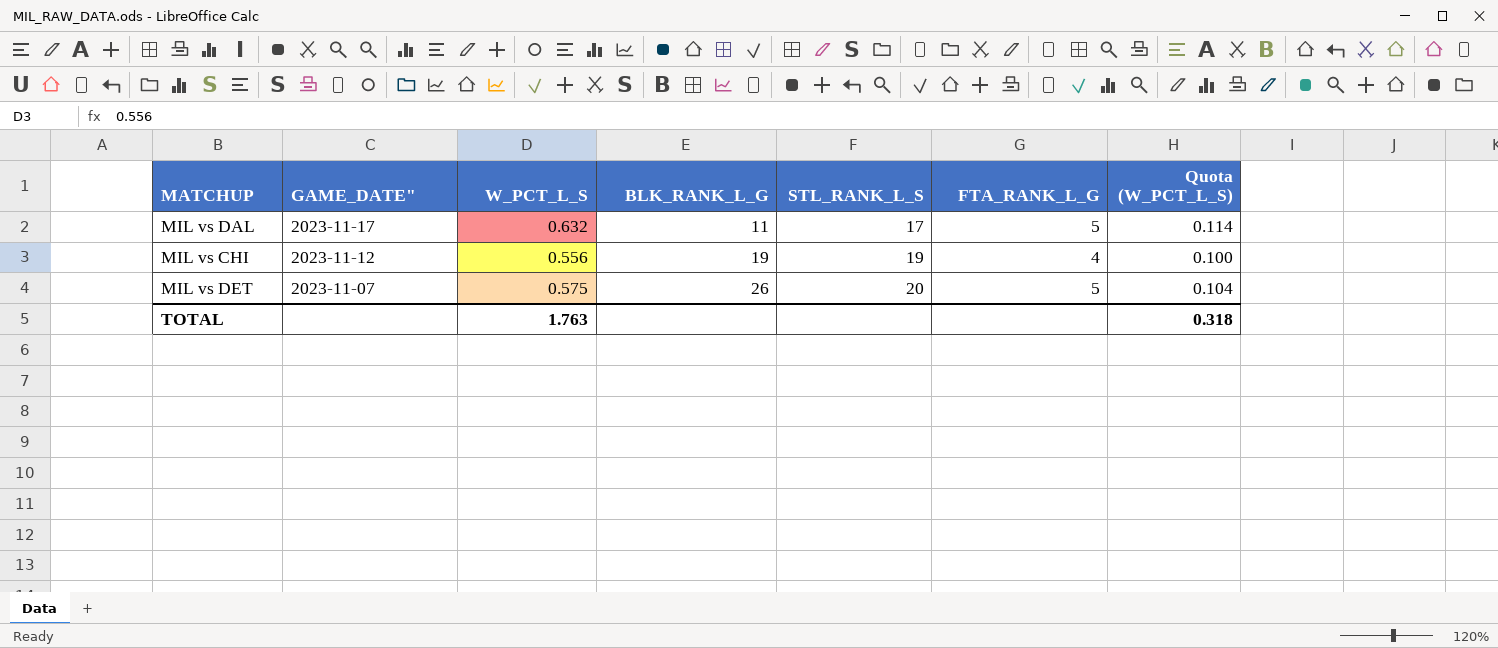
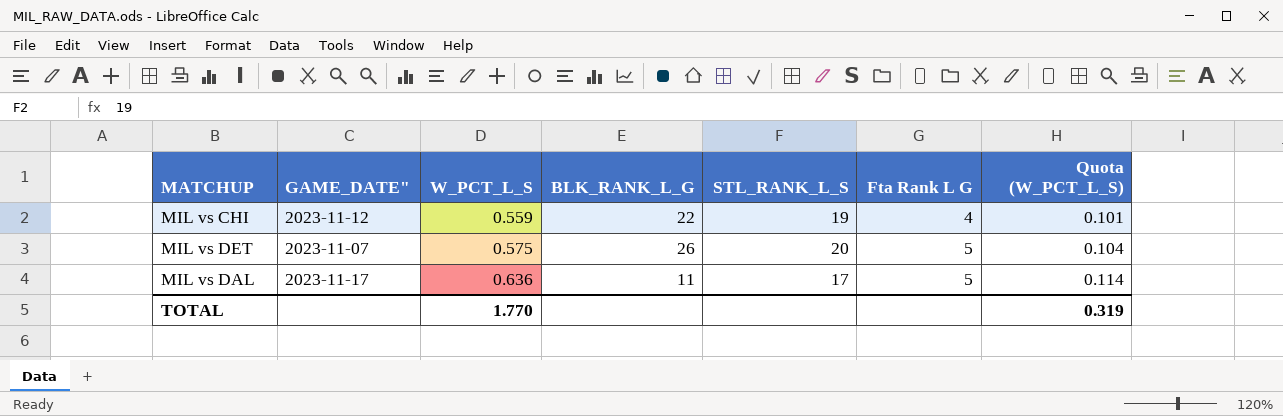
row order: GAME_DATE" descending -> W_PCT_L_S ascending
column name: FTA_RANK_L_G -> Fta Rank L G
MIL vs CHI | W_PCT_L_S: 0.556 -> 0.559
MIL vs CHI | BLK_RANK_L_G: 19 -> 22
MIL vs CHI | Quota (W_PCT_L_S): 0.100 -> 0.101
MIL vs DAL | W_PCT_L_S: 0.632 -> 0.636
TOTAL | W_PCT_L_S: 1.763 -> 1.770
TOTAL | Quota (W_PCT_L_S): 0.318 -> 0.319

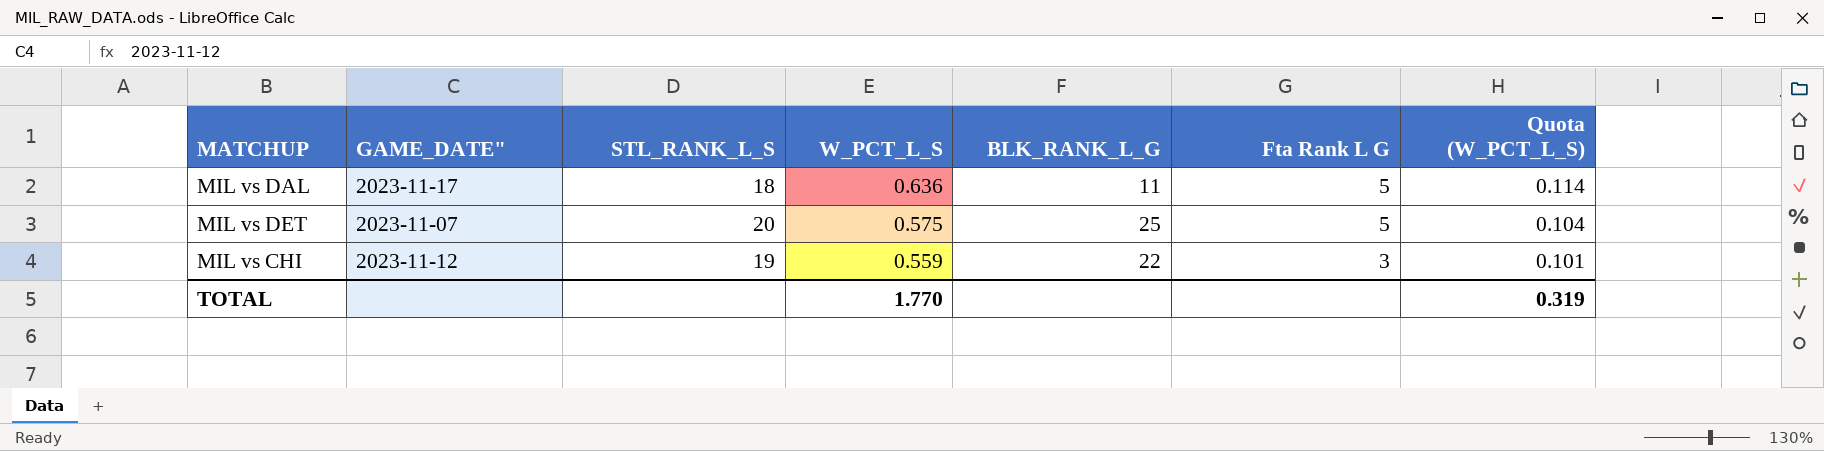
row order: W_PCT_L_S ascending -> W_PCT_L_S descending
column STL_RANK_L_S | position: 5 -> 3
MIL vs DAL | STL_RANK_L_S: 17 -> 18
MIL vs DET | BLK_RANK_L_G: 26 -> 25
MIL vs CHI | Fta Rank L G: 4 -> 3

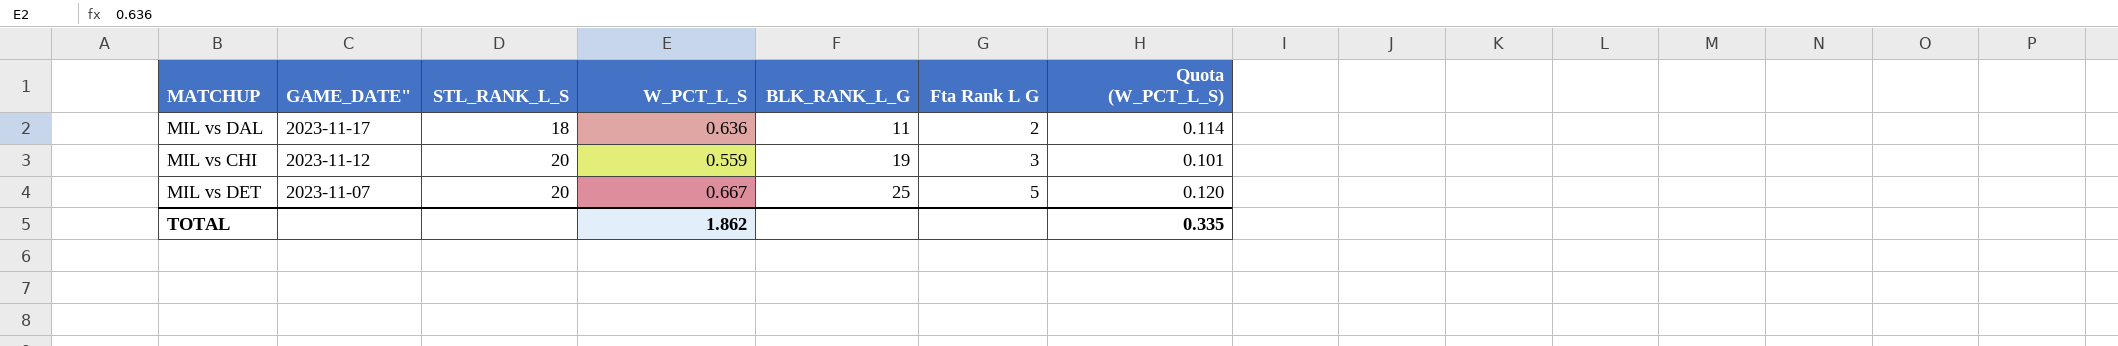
row order: W_PCT_L_S descending -> GAME_DATE" descending
MIL vs DAL | Fta Rank L G: 5 -> 2
MIL vs CHI | STL_RANK_L_S: 19 -> 20
MIL vs CHI | BLK_RANK_L_G: 22 -> 19
MIL vs DET | W_PCT_L_S: 0.575 -> 0.667
MIL vs DET | Quota (W_PCT_L_S): 0.104 -> 0.120
TOTAL | W_PCT_L_S: 1.770 -> 1.862
TOTAL | Quota (W_PCT_L_S): 0.319 -> 0.335

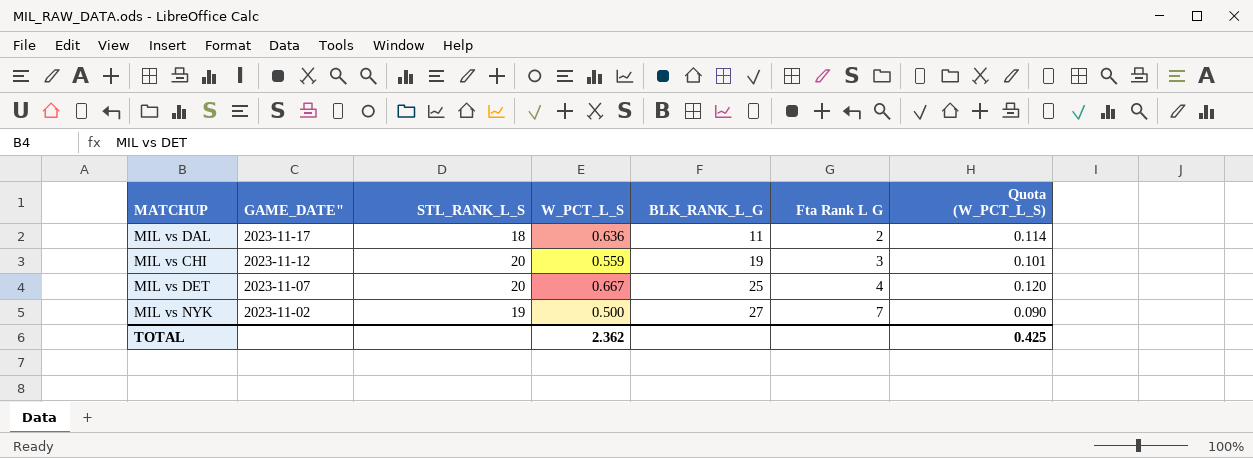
MIL vs DET | Fta Rank L G: 5 -> 4
row MIL vs NYK: none -> 2023-11-02 | 19 | 0.500 | 27 | 7 | 0.090
TOTAL | W_PCT_L_S: 1.862 -> 2.362
TOTAL | Quota (W_PCT_L_S): 0.335 -> 0.425

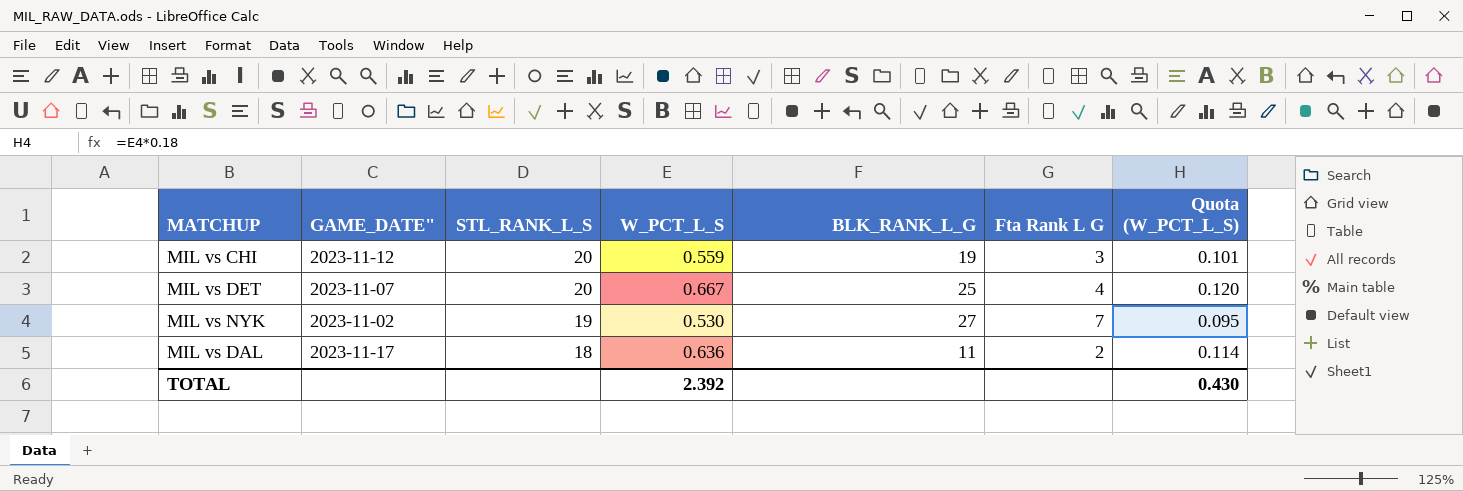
row order: GAME_DATE" descending -> STL_RANK_L_S descending
MIL vs NYK | W_PCT_L_S: 0.500 -> 0.530
MIL vs NYK | Quota (W_PCT_L_S): 0.090 -> 0.095
TOTAL | W_PCT_L_S: 2.362 -> 2.392
TOTAL | Quota (W_PCT_L_S): 0.425 -> 0.430

